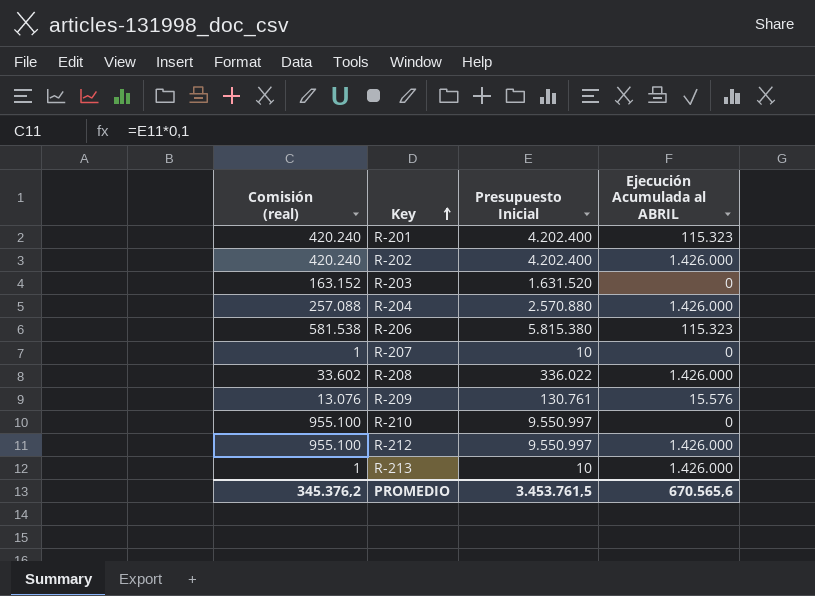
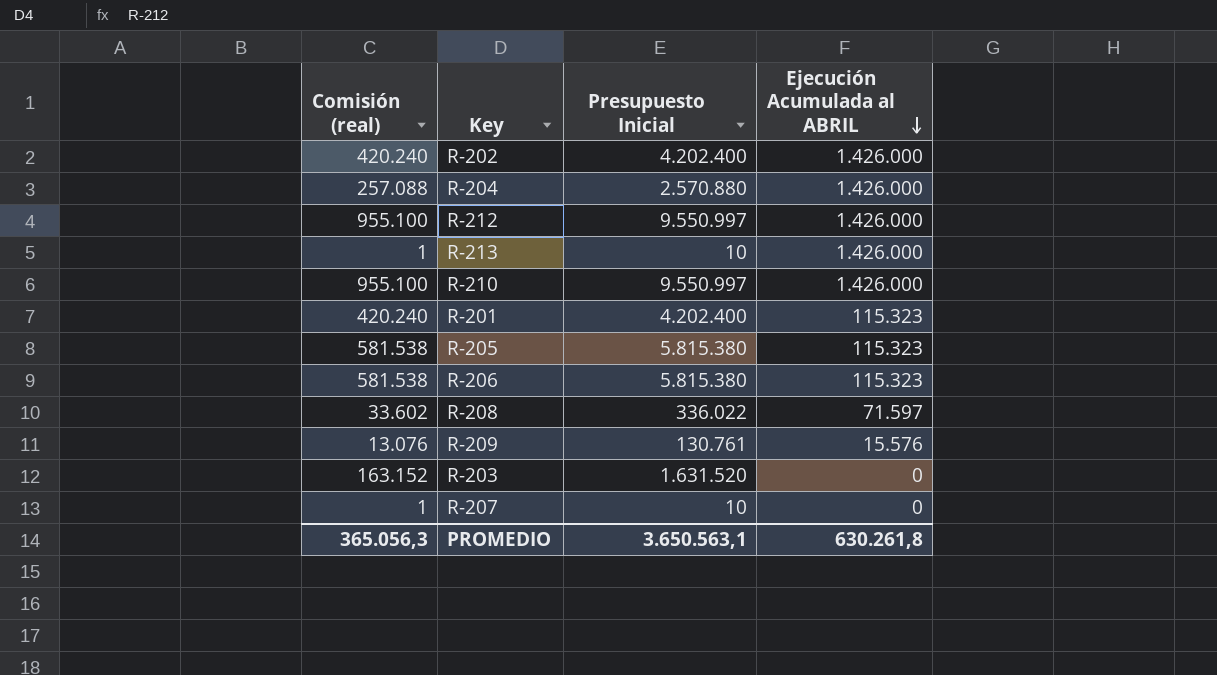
row order: Key ascending -> Ejecución Acumulada al ABRIL descending
R-210 | Ejecución Acumulada al ABRIL: 0 -> 1.426.000
row R-205: none -> 581.538 | 5.815.380 | 115.323
R-208 | Ejecución Acumulada al ABRIL: 1.426.000 -> 71.597
PROMEDIO | Comisión (real): 345.376,2 -> 365.056,3
PROMEDIO | Presupuesto Inicial: 3.453.761,5 -> 3.650.563,1
PROMEDIO | Ejecución Acumulada al ABRIL: 670.565,6 -> 630.261,8

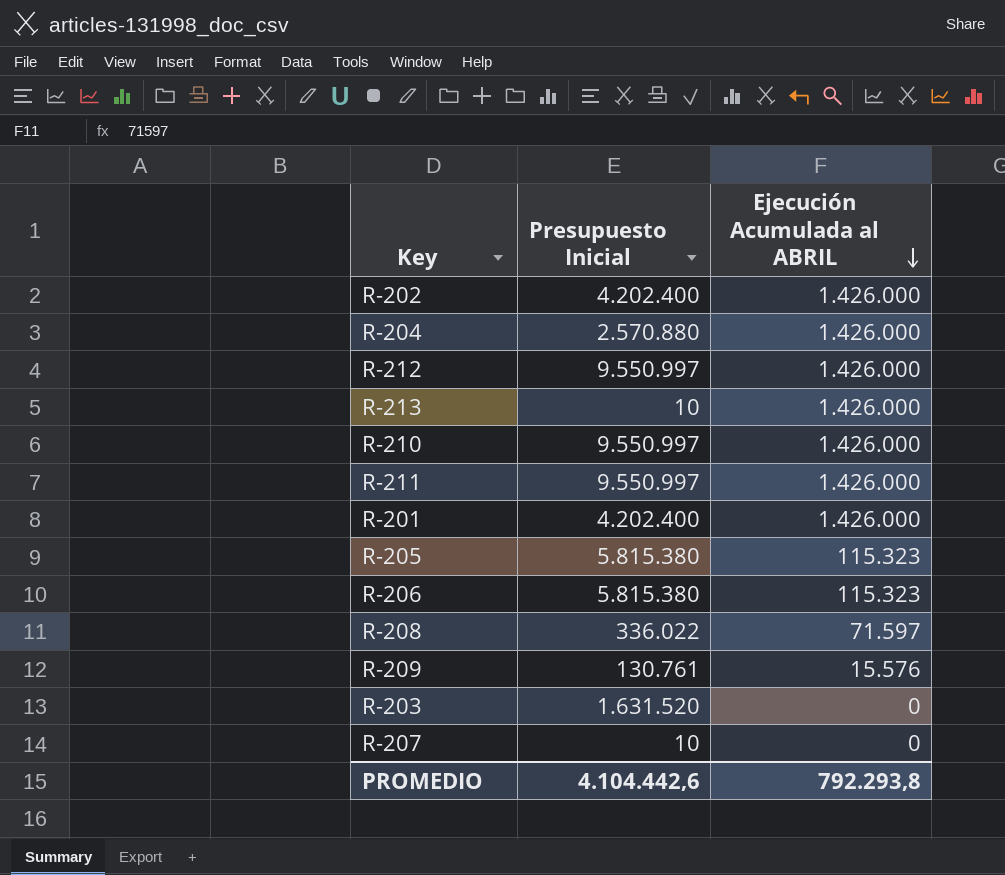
column Comisión (real) | formula: [Presupuesto Inicial] * 0,1 -> none
row R-211: none -> 9.550.997 | 1.426.000
R-201 | Ejecución Acumulada al ABRIL: 115.323 -> 1.426.000
PROMEDIO | Presupuesto Inicial: 3.650.563,1 -> 4.104.442,6
PROMEDIO | Ejecución Acumulada al ABRIL: 630.261,8 -> 792.293,8

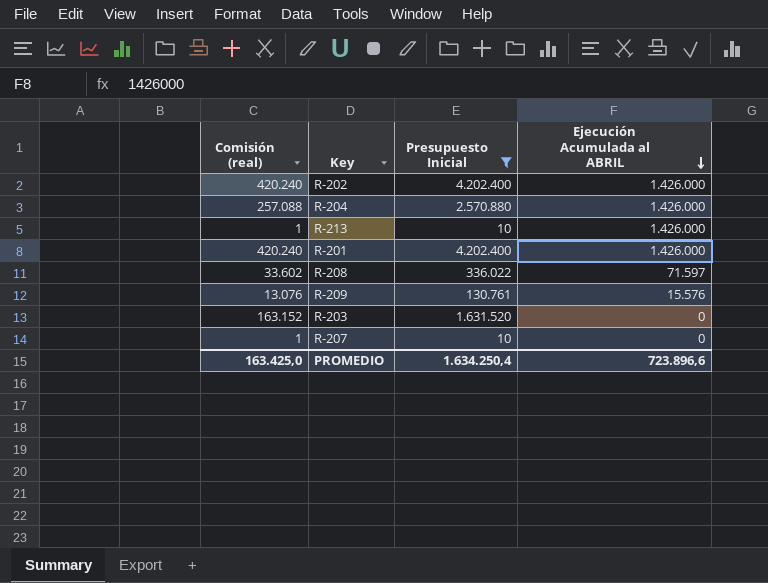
filter: none -> Presupuesto Inicial <= 4.202.400
column Comisión (real) | formula: none -> [Presupuesto Inicial] * 0,1
PROMEDIO | Presupuesto Inicial: 4.104.442,6 -> 1.634.250,4
PROMEDIO | Ejecución Acumulada al ABRIL: 792.293,8 -> 723.896,6

